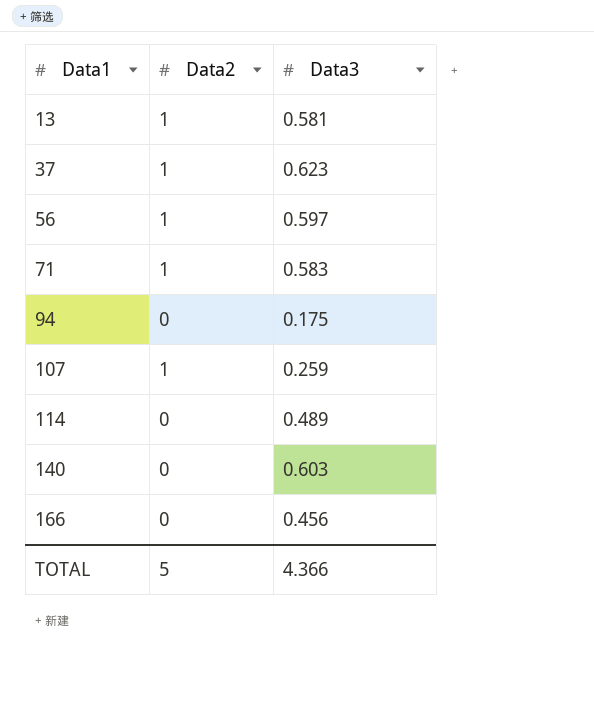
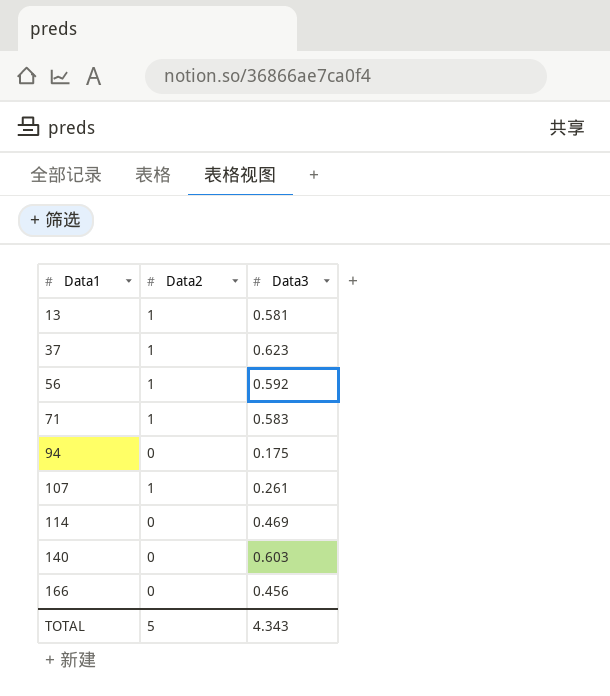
56 | Data3: 0.597 -> 0.592
107 | Data3: 0.259 -> 0.261
114 | Data3: 0.489 -> 0.469
TOTAL | Data3: 4.366 -> 4.343

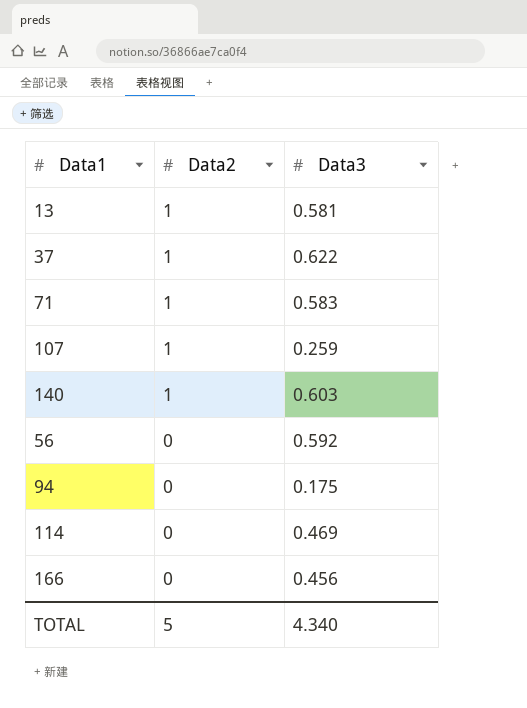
row order: Data1 ascending -> Data2 descending
37 | Data3: 0.623 -> 0.622
107 | Data3: 0.261 -> 0.259
140 | Data2: 0 -> 1
56 | Data2: 1 -> 0
TOTAL | Data3: 4.343 -> 4.340

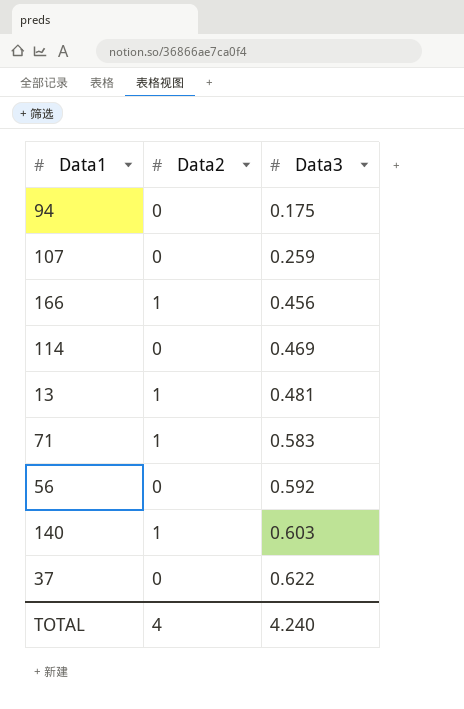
row order: Data2 descending -> Data3 ascending
107 | Data2: 1 -> 0
166 | Data2: 0 -> 1
13 | Data3: 0.581 -> 0.481
37 | Data2: 1 -> 0
TOTAL | Data2: 5 -> 4
TOTAL | Data3: 4.340 -> 4.240

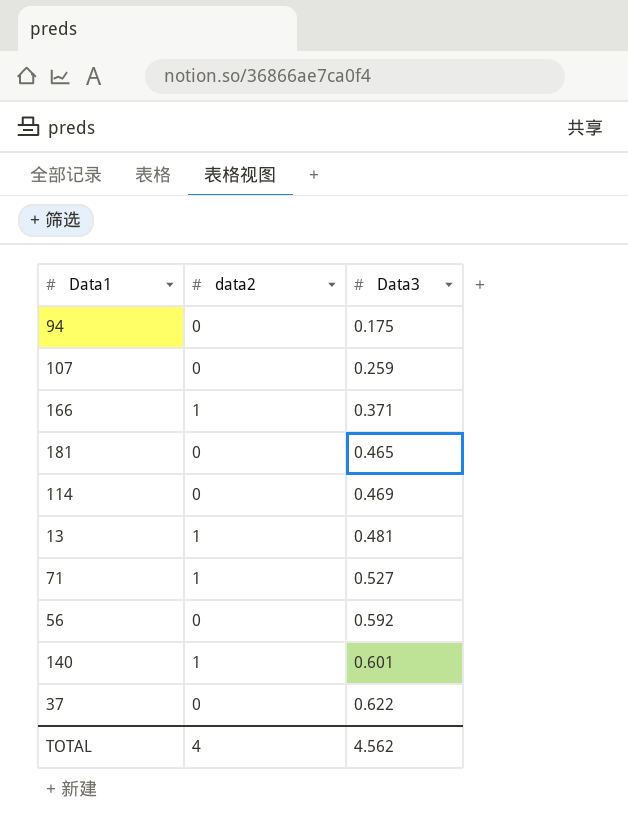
column name: Data2 -> data2
166 | Data3: 0.456 -> 0.371
row 181: none -> 0 | 0.465
71 | Data3: 0.583 -> 0.527
140 | Data3: 0.603 -> 0.601
TOTAL | Data3: 4.240 -> 4.562

